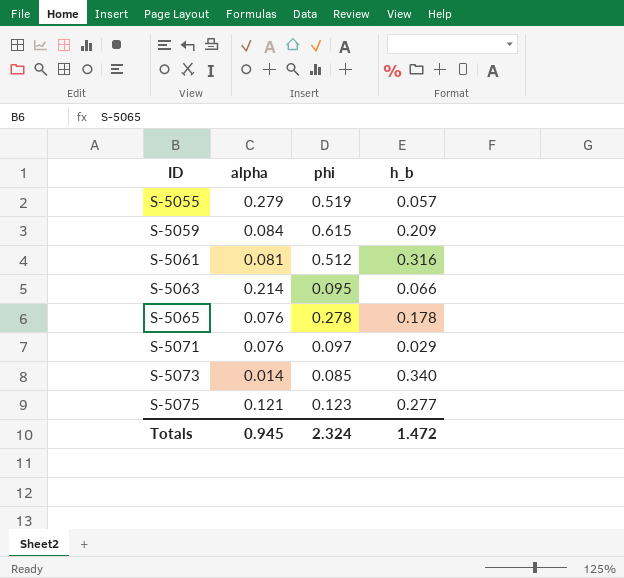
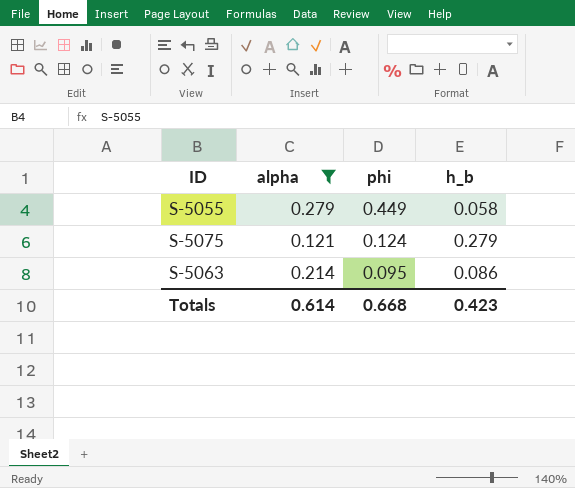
filter: none -> alpha >= 0.121
row order: ID ascending -> phi descending
S-5055 | phi: 0.519 -> 0.449
S-5055 | h_b: 0.057 -> 0.058
S-5075 | phi: 0.123 -> 0.124
S-5075 | h_b: 0.277 -> 0.279
S-5063 | h_b: 0.066 -> 0.086
Totals | alpha: 0.945 -> 0.614
Totals | phi: 2.324 -> 0.668
Totals | h_b: 1.472 -> 0.423

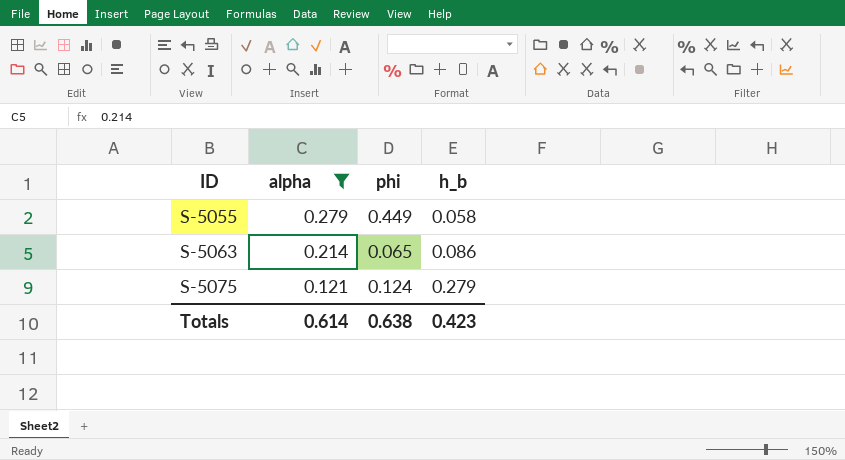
row order: phi descending -> ID ascending
S-5063 | phi: 0.095 -> 0.065
Totals | phi: 0.668 -> 0.638

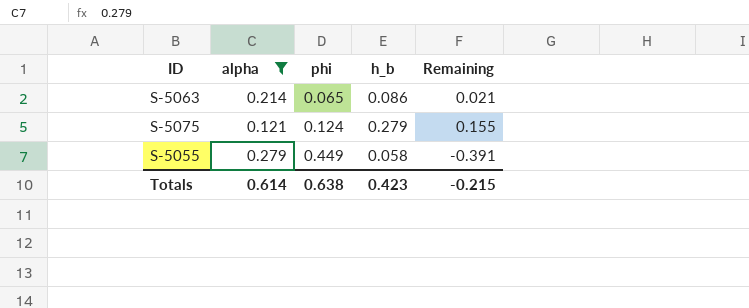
row order: ID ascending -> phi ascending
column Remaining | formula: none -> [h_b] - [phi]

